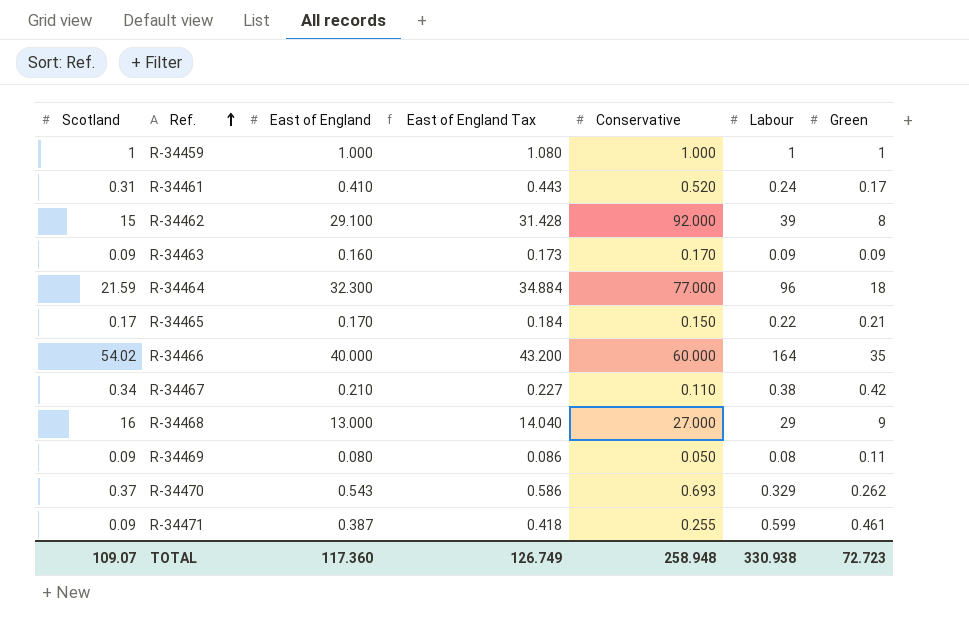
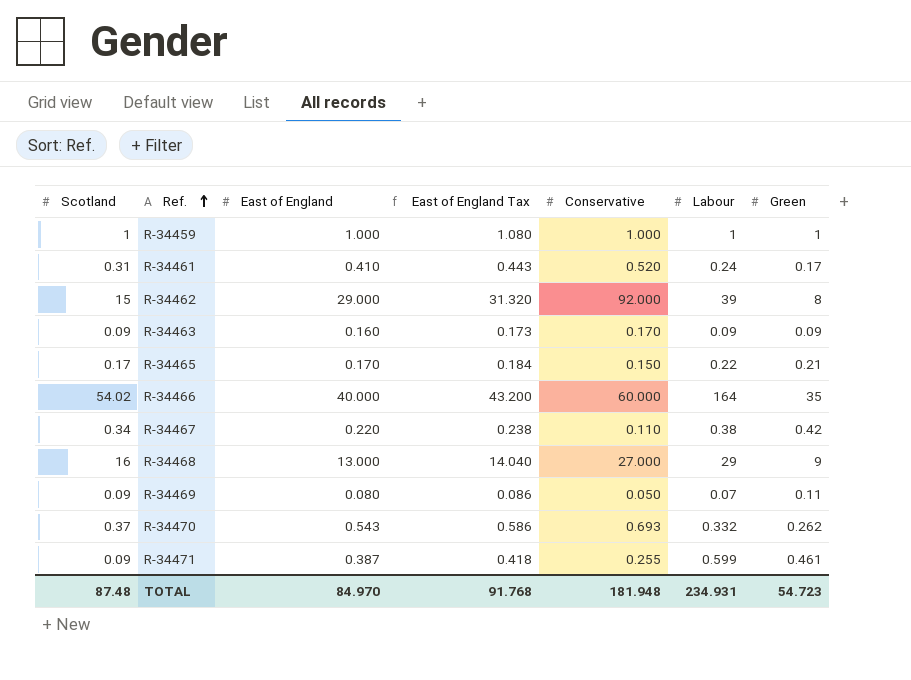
row R-34464: 21.59 | 32.300 | 34.884 | 77.000 | 96 | 18 -> none
R-34462 | East of England: 29.100 -> 29.000
R-34462 | East of England Tax: 31.428 -> 31.320
R-34467 | East of England: 0.210 -> 0.220
R-34467 | East of England Tax: 0.227 -> 0.238
R-34469 | Labour: 0.08 -> 0.07
R-34470 | Labour: 0.329 -> 0.332
TOTAL | Scotland: 109.07 -> 87.48
TOTAL | East of England: 117.360 -> 84.970
TOTAL | East of England Tax: 126.749 -> 91.768
TOTAL | Conservative: 258.948 -> 181.948
TOTAL | Labour: 330.938 -> 234.931
TOTAL | Green: 72.723 -> 54.723

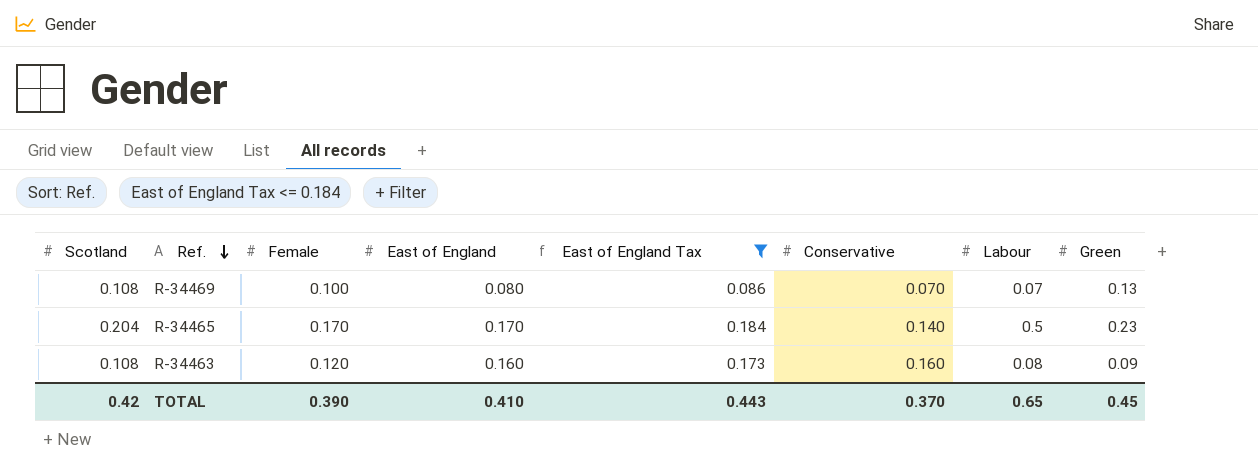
filter: none -> East of England Tax <= 0.184
row order: Ref. ascending -> Ref. descending
column Female | position: none -> 3
R-34469 | Scotland: 0.09 -> 0.108
R-34469 | Conservative: 0.050 -> 0.070
R-34469 | Green: 0.11 -> 0.13
R-34465 | Scotland: 0.17 -> 0.204
R-34465 | Conservative: 0.150 -> 0.140
R-34465 | Labour: 0.22 -> 0.5
R-34465 | Green: 0.21 -> 0.23
R-34463 | Scotland: 0.09 -> 0.108
R-34463 | Conservative: 0.170 -> 0.160
R-34463 | Labour: 0.09 -> 0.08
TOTAL | Scotland: 87.48 -> 0.42
TOTAL | East of England: 84.970 -> 0.410
TOTAL | East of England Tax: 91.768 -> 0.443
TOTAL | Conservative: 181.948 -> 0.370
TOTAL | Labour: 234.931 -> 0.65
TOTAL | Green: 54.723 -> 0.45

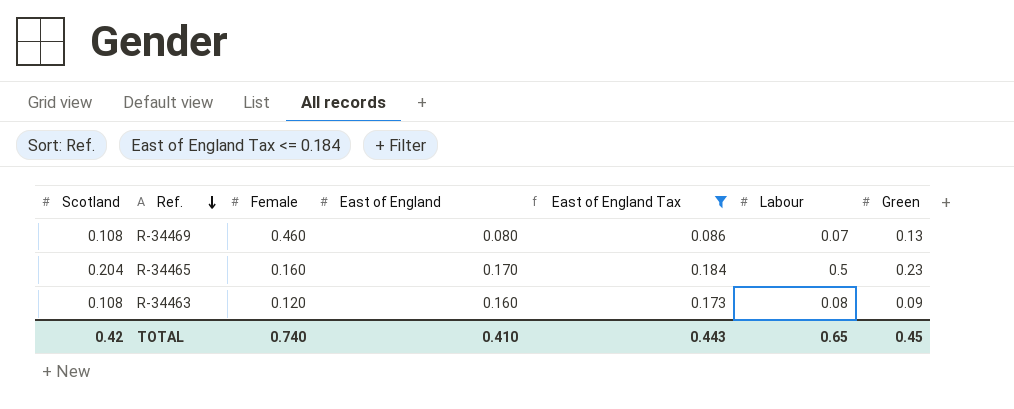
column Conservative | position: 6 -> none
R-34469 | Female: 0.100 -> 0.460
R-34465 | Female: 0.170 -> 0.160
TOTAL | Female: 0.390 -> 0.740

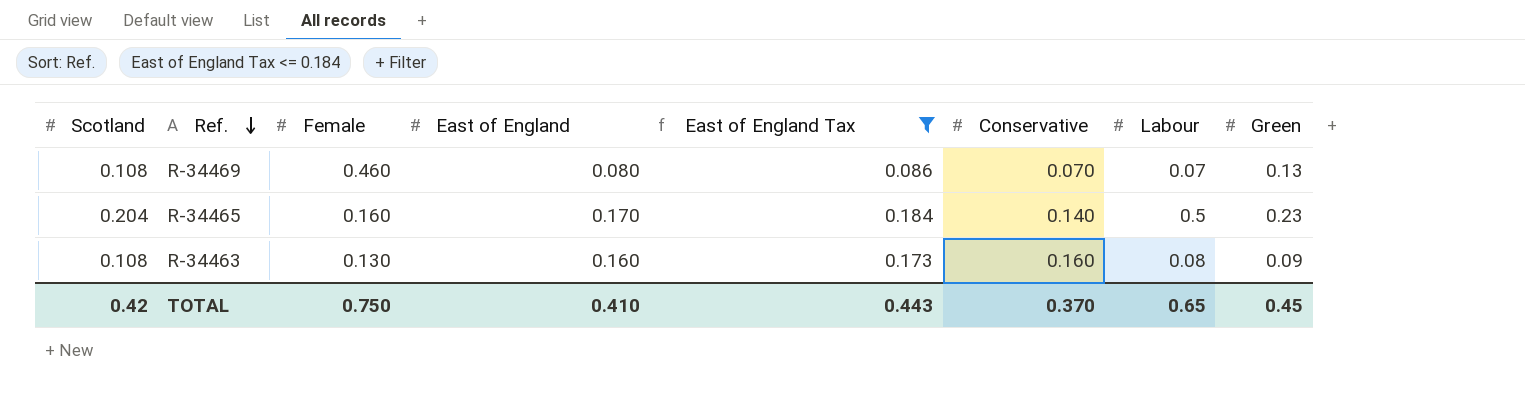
column Conservative | position: none -> 6
R-34463 | Female: 0.120 -> 0.130
TOTAL | Female: 0.740 -> 0.750

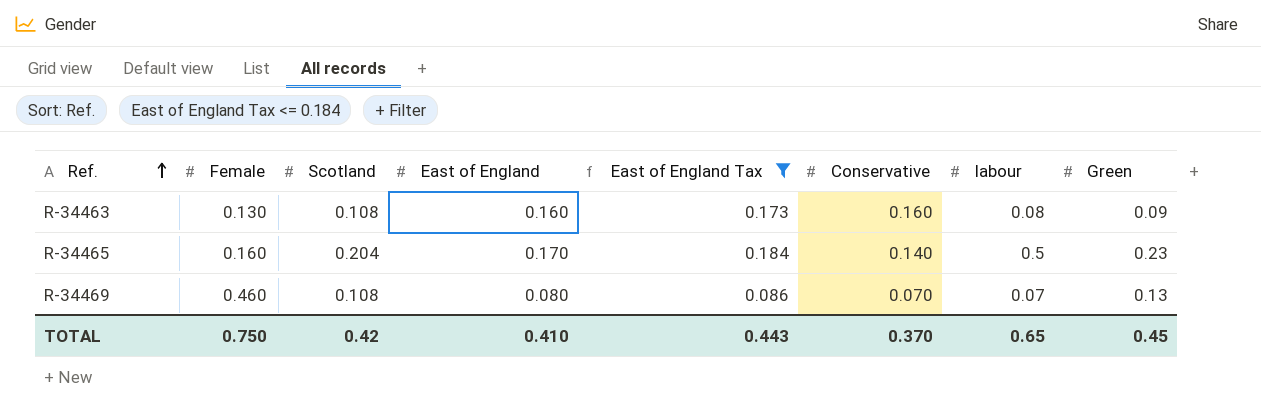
row order: Ref. descending -> Ref. ascending
column Scotland | position: 1 -> 3
column name: Labour -> labour

